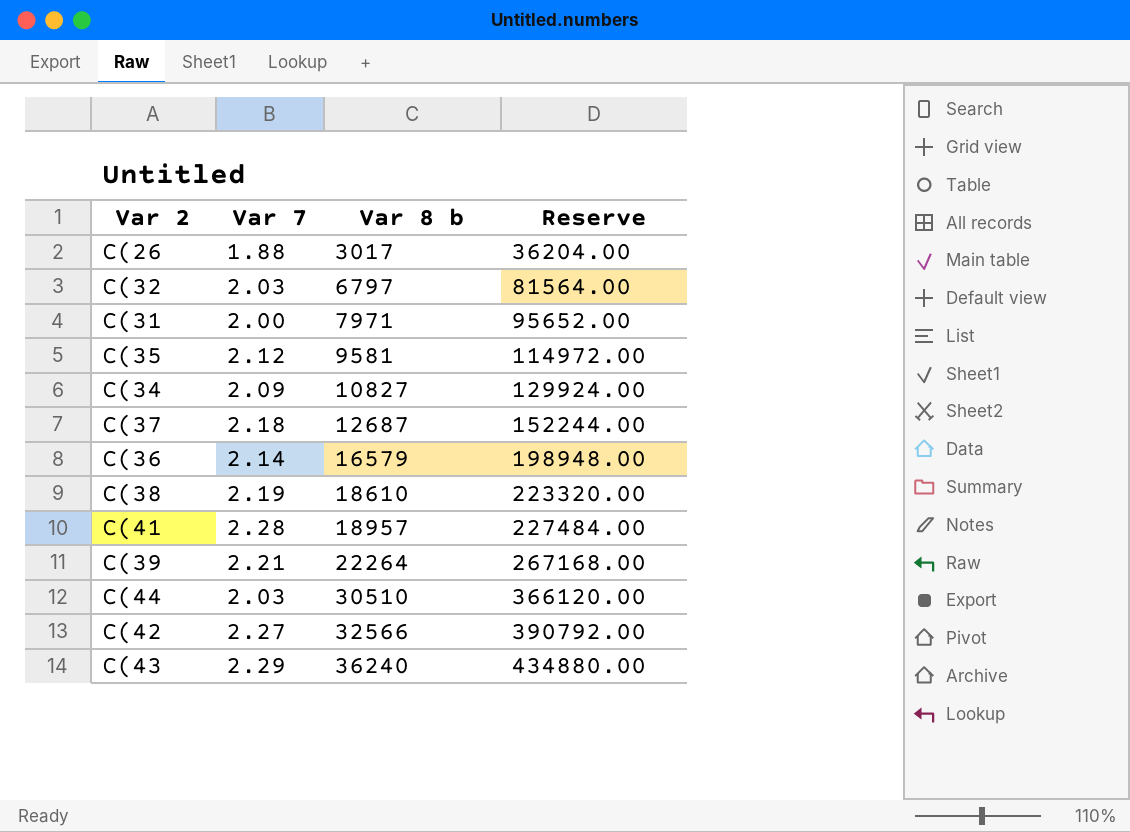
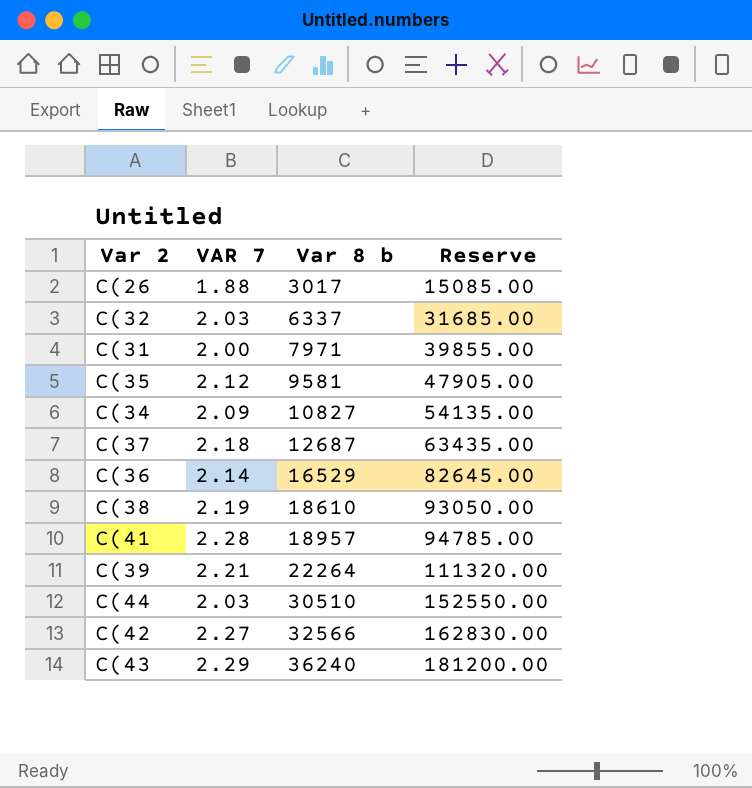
column name: Var 7 -> VAR 7
column Reserve | formula: [Var 8 b] * 12 -> [Var 8 b] * 5
C(32 | Var 8 b: 6797 -> 6337
C(36 | Var 8 b: 16579 -> 16529

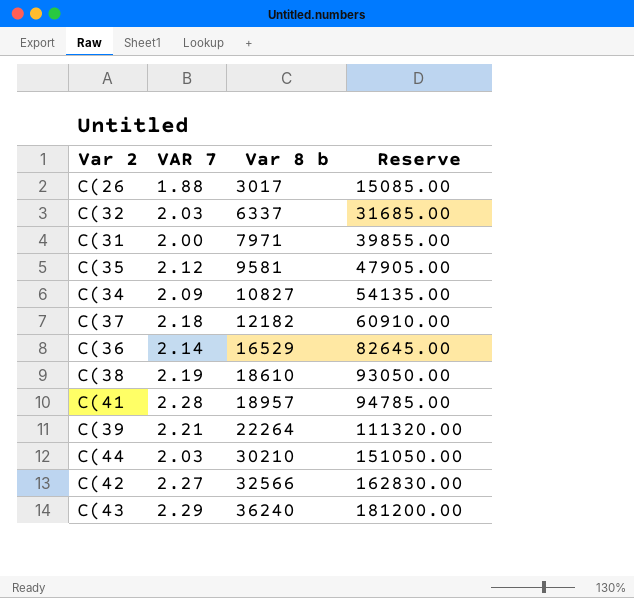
C(37 | Var 8 b: 12687 -> 12182
C(37 | Reserve: 63435.00 -> 60910.00
C(44 | Var 8 b: 30510 -> 30210
C(44 | Reserve: 152550.00 -> 151050.00

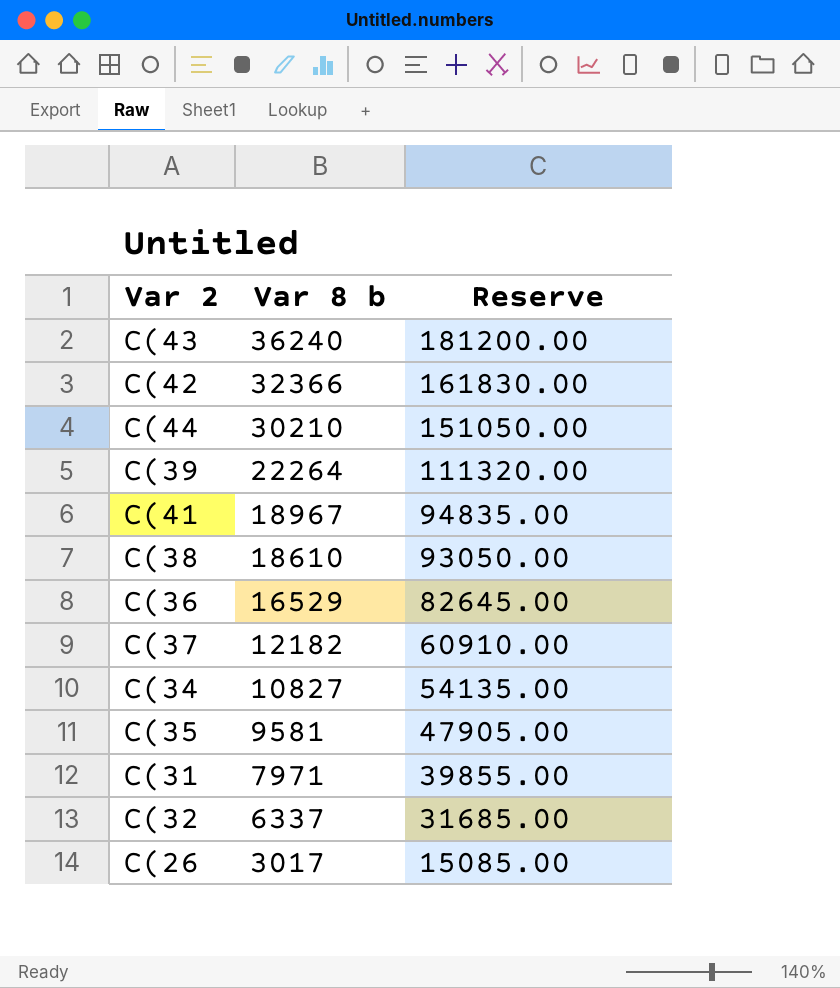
row order: Var 8 b ascending -> Var 8 b descending
column VAR 7 | position: 2 -> none
C(42 | Var 8 b: 32566 -> 32366
C(42 | Reserve: 162830.00 -> 161830.00
C(41 | Var 8 b: 18957 -> 18967
C(41 | Reserve: 94785.00 -> 94835.00

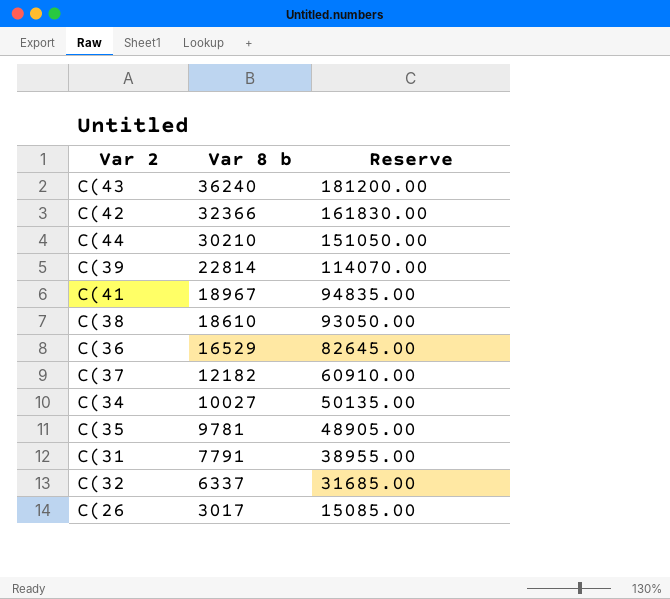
C(39 | Var 8 b: 22264 -> 22814
C(39 | Reserve: 111320.00 -> 114070.00
C(34 | Var 8 b: 10827 -> 10027
C(34 | Reserve: 54135.00 -> 50135.00
C(35 | Var 8 b: 9581 -> 9781
C(35 | Reserve: 47905.00 -> 48905.00
C(31 | Var 8 b: 7971 -> 7791
C(31 | Reserve: 39855.00 -> 38955.00

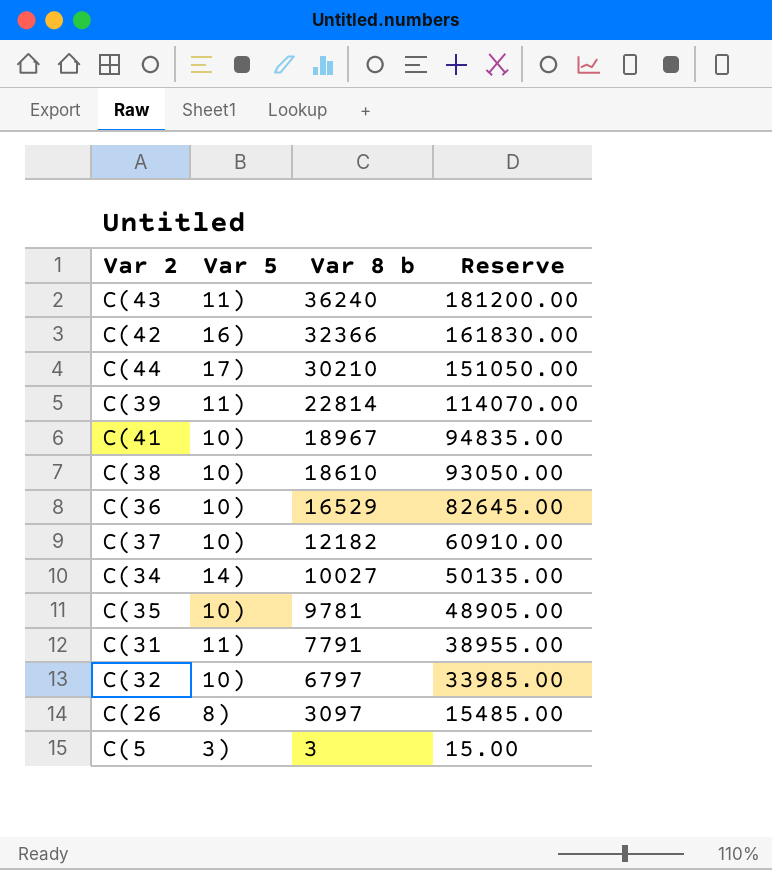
column Var 5 | position: none -> 2
C(32 | Var 8 b: 6337 -> 6797
C(32 | Reserve: 31685.00 -> 33985.00
C(26 | Var 8 b: 3017 -> 3097
C(26 | Reserve: 15085.00 -> 15485.00
row C(5: none -> 3) | 3 | 15.00

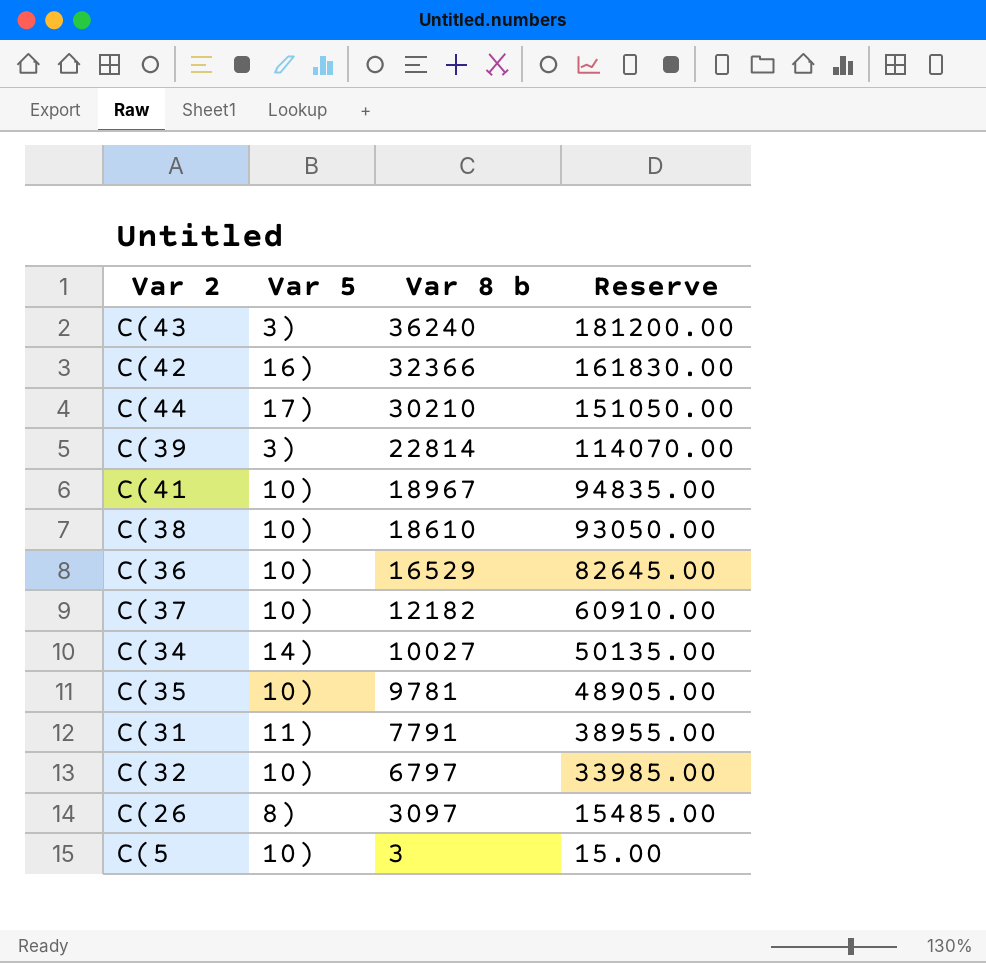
C(43 | Var 5: 11) -> 3)
C(39 | Var 5: 11) -> 3)
C(5 | Var 5: 3) -> 10)

